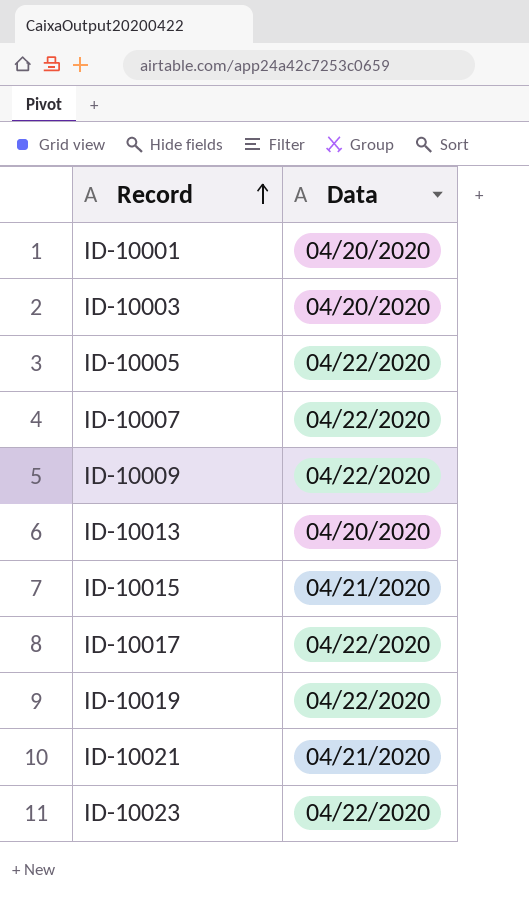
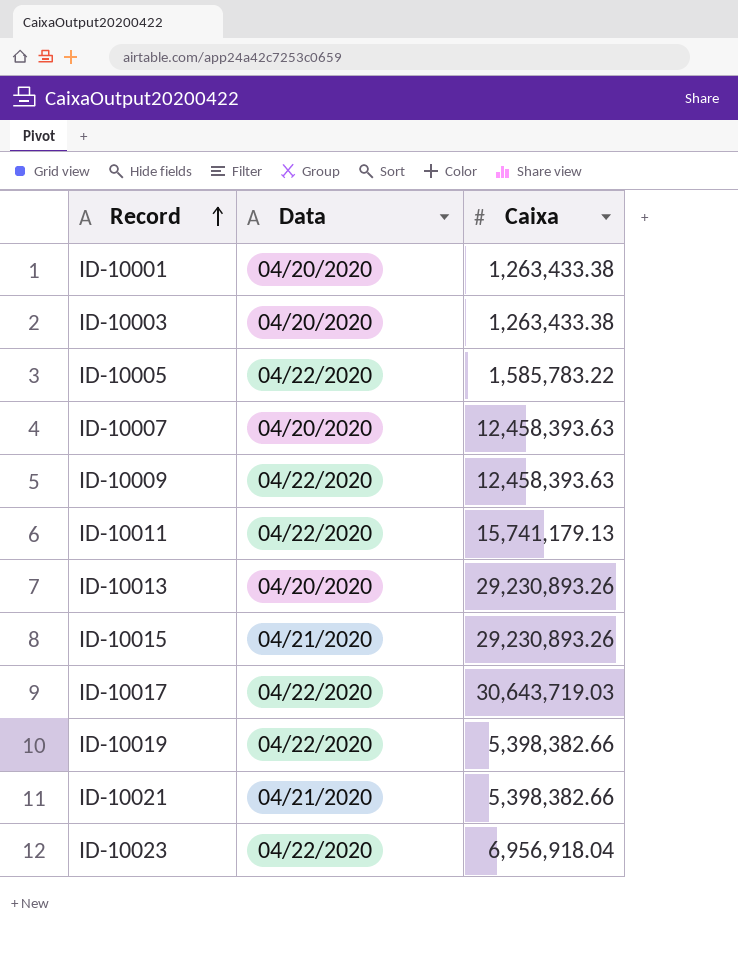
column Caixa | position: none -> 3
ID-10007 | Data: 04/22/2020 -> 04/20/2020
row ID-10011: none -> 04/22/2020 | 15,741,179.13

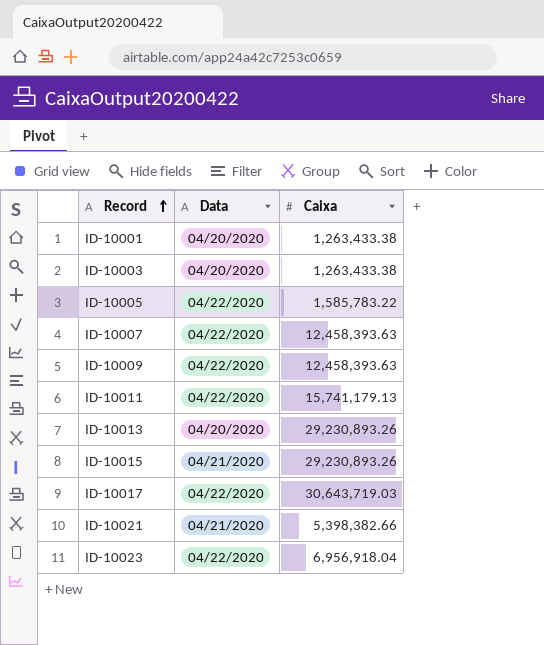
row ID-10019: 04/22/2020 | 5,398,382.66 -> none
ID-10007 | Data: 04/20/2020 -> 04/22/2020

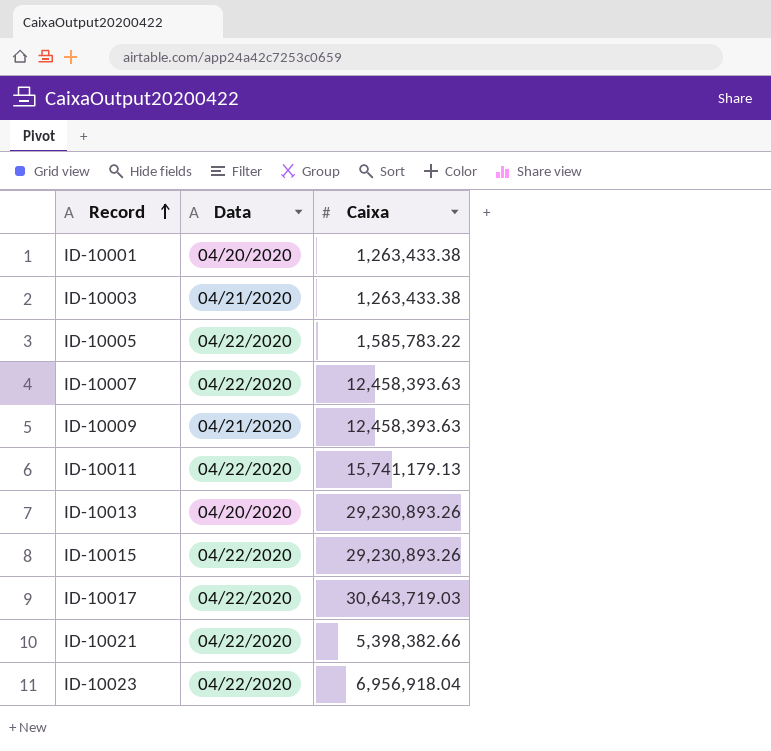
ID-10003 | Data: 04/20/2020 -> 04/21/2020
ID-10009 | Data: 04/22/2020 -> 04/21/2020
ID-10015 | Data: 04/21/2020 -> 04/22/2020
ID-10021 | Data: 04/21/2020 -> 04/22/2020

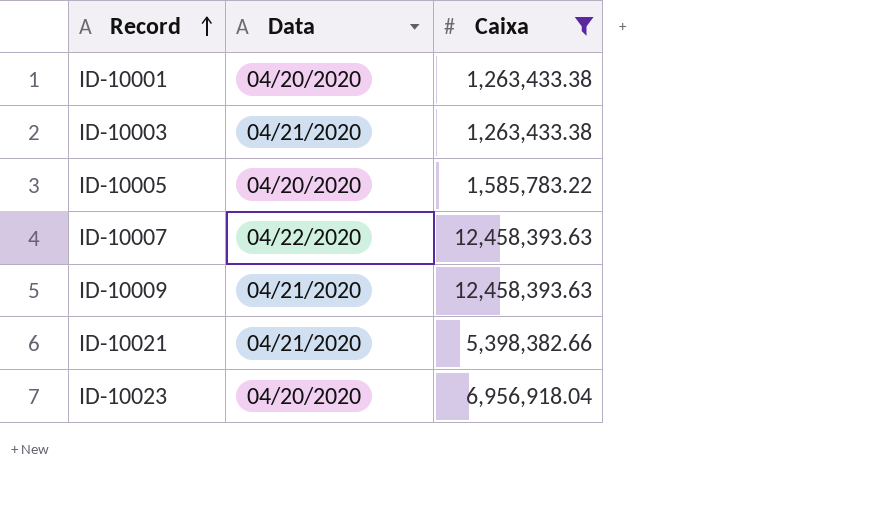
filter: none -> Caixa <= 12,458,393.63
ID-10005 | Data: 04/22/2020 -> 04/20/2020
ID-10021 | Data: 04/22/2020 -> 04/21/2020
ID-10023 | Data: 04/22/2020 -> 04/20/2020

